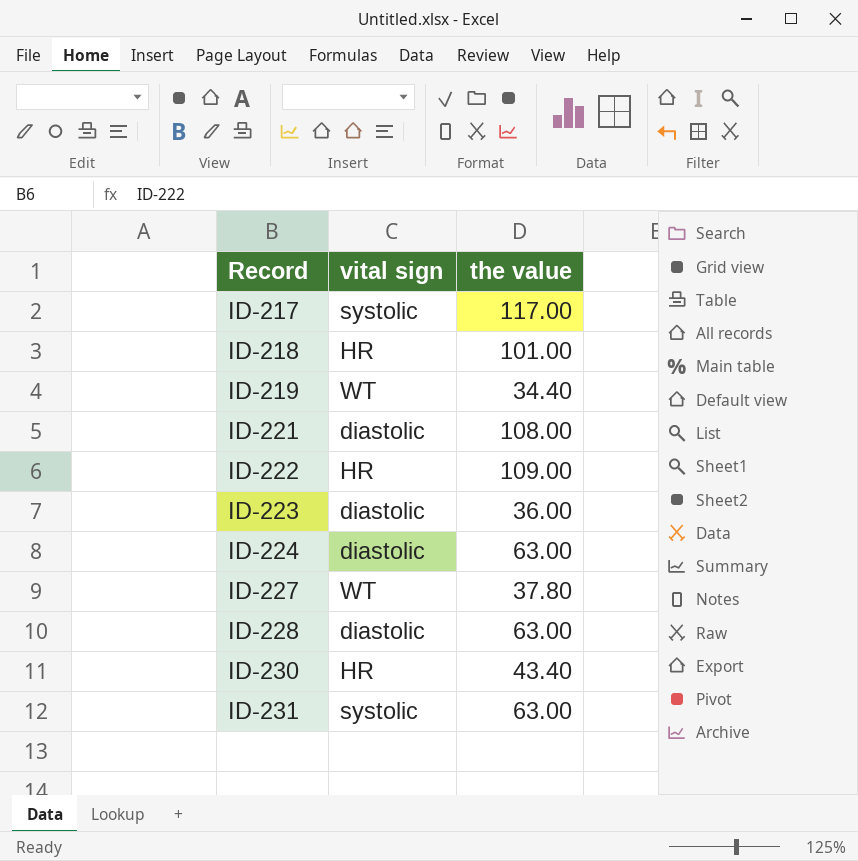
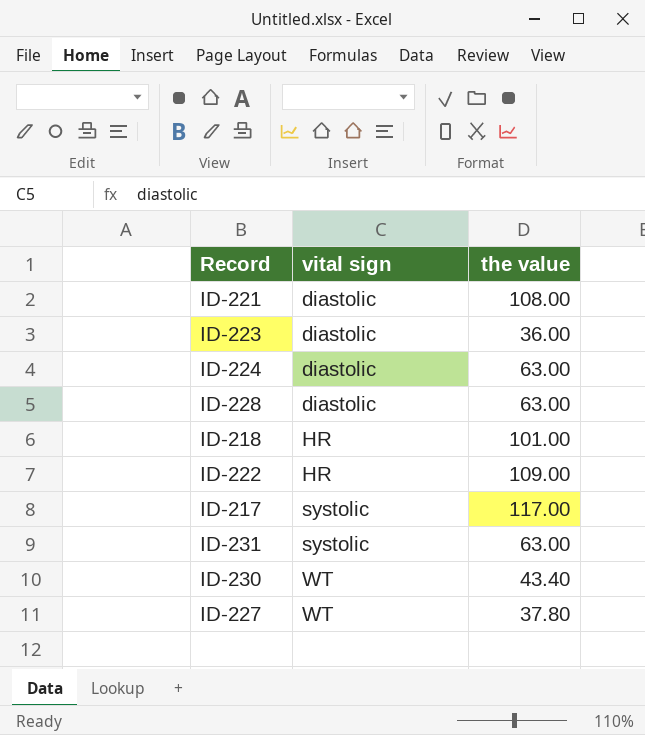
row order: Record ascending -> vital sign ascending
row ID-219: WT | 34.40 -> none
ID-230 | vital sign: HR -> WT

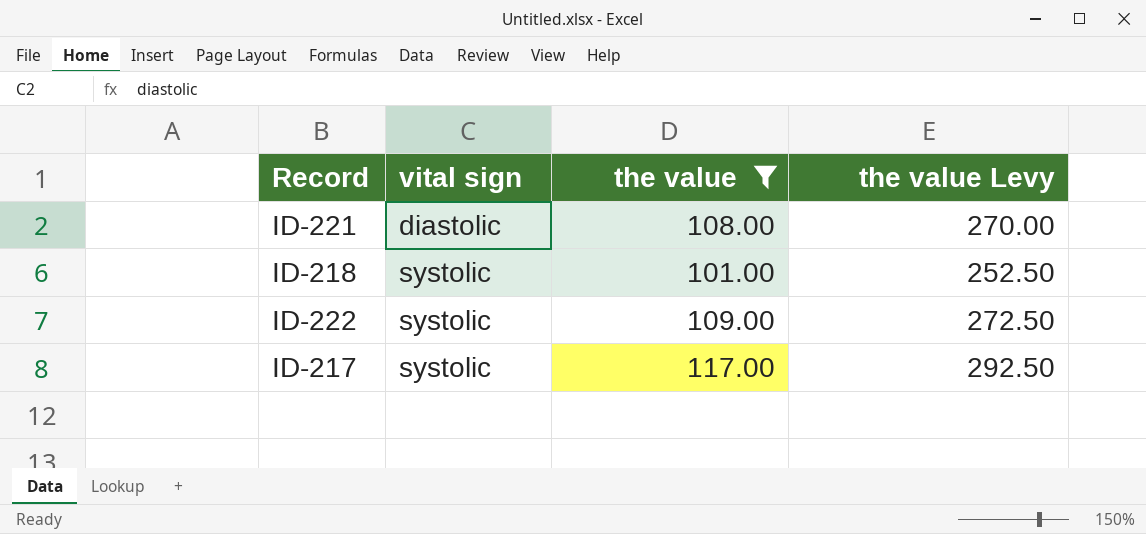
filter: none -> the value >= 101.00
column the value Levy | formula: none -> [the value] * 2.5
ID-218 | vital sign: HR -> systolic
ID-222 | vital sign: HR -> systolic

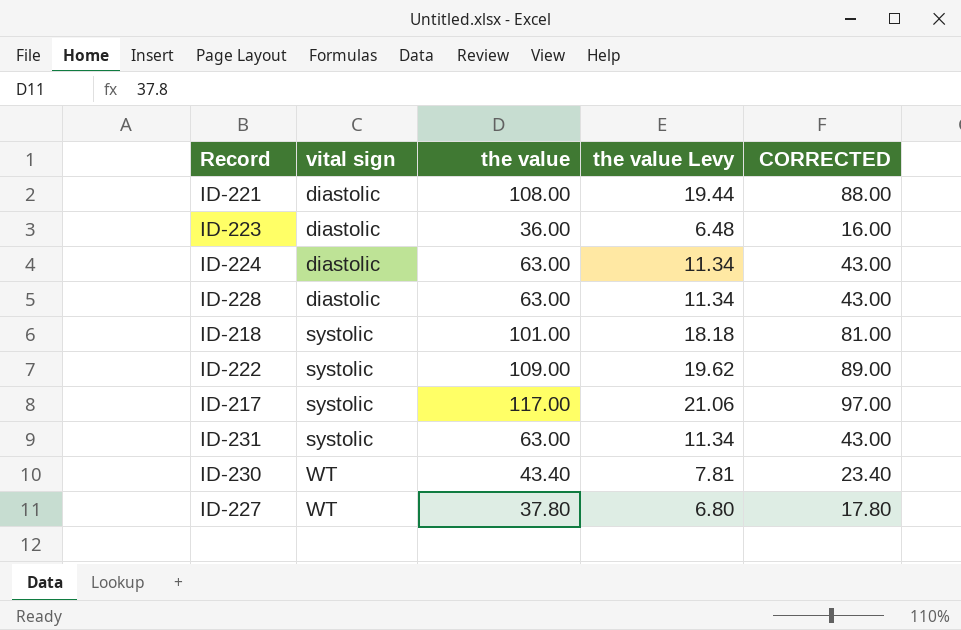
filter: the value >= 101.00 -> none
column the value Levy | formula: [the value] * 2.5 -> [the value] * 0.18
column CORRECTED | formula: none -> [the value] - 20

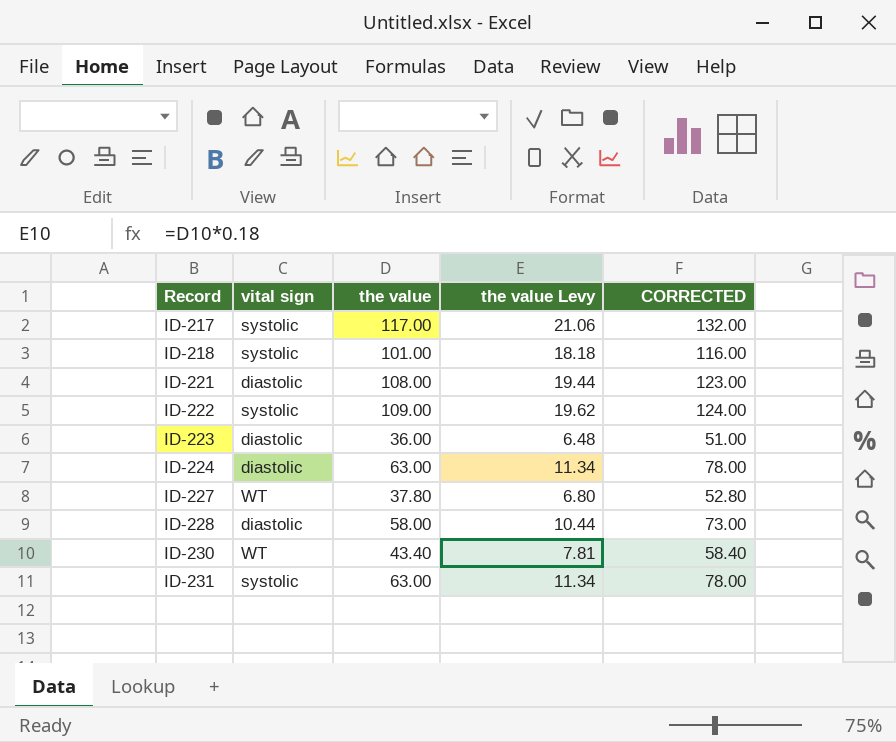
row order: vital sign ascending -> Record ascending
column CORRECTED | formula: [the value] - 20 -> [the value] + 15
ID-228 | the value: 63.00 -> 58.00
ID-228 | the value Levy: 11.34 -> 10.44

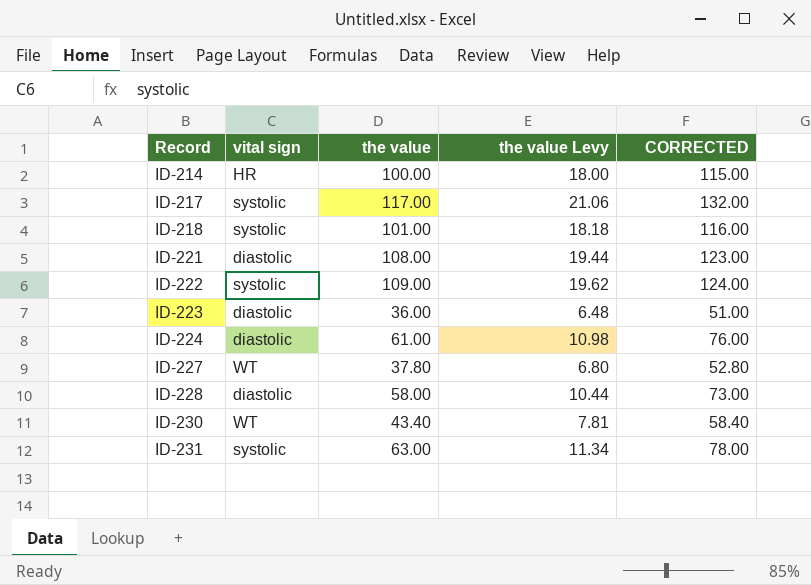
row ID-214: none -> HR | 100.00 | 18.00 | 115.00
ID-224 | the value: 63.00 -> 61.00
ID-224 | the value Levy: 11.34 -> 10.98
ID-224 | CORRECTED: 78.00 -> 76.00

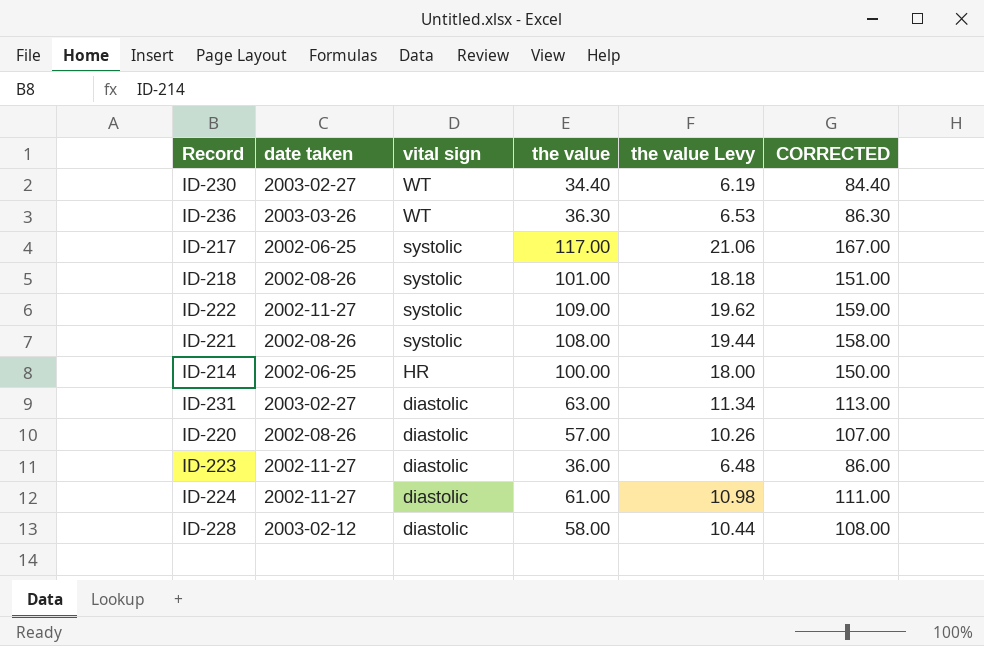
row order: Record ascending -> vital sign descending
column date taken | position: none -> 2
column CORRECTED | formula: [the value] + 15 -> [the value] + 50
row ID-227: WT | 37.80 | 6.80 | 52.80 -> none
ID-230 | the value: 43.40 -> 34.40
ID-230 | the value Levy: 7.81 -> 6.19
row ID-236: none -> 2003-03-26 | WT | 36.30 | 6.53 | 86.30
ID-221 | vital sign: diastolic -> systolic
ID-231 | vital sign: systolic -> diastolic
row ID-220: none -> 2002-08-26 | diastolic | 57.00 | 10.26 | 107.00

